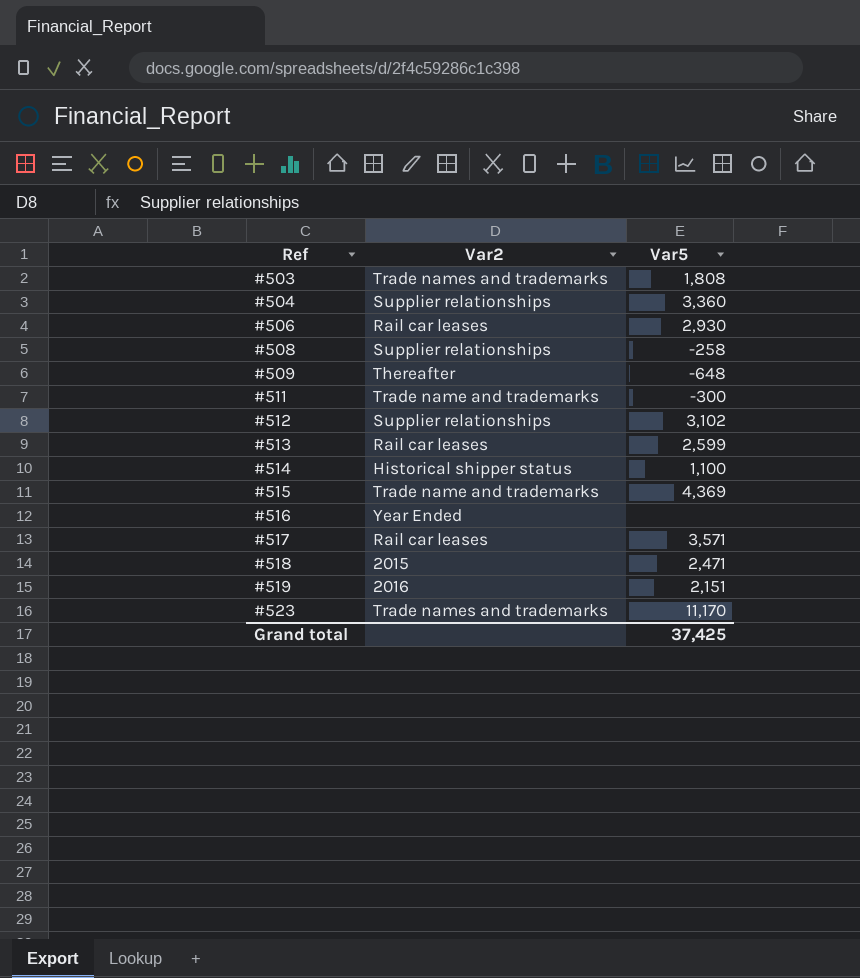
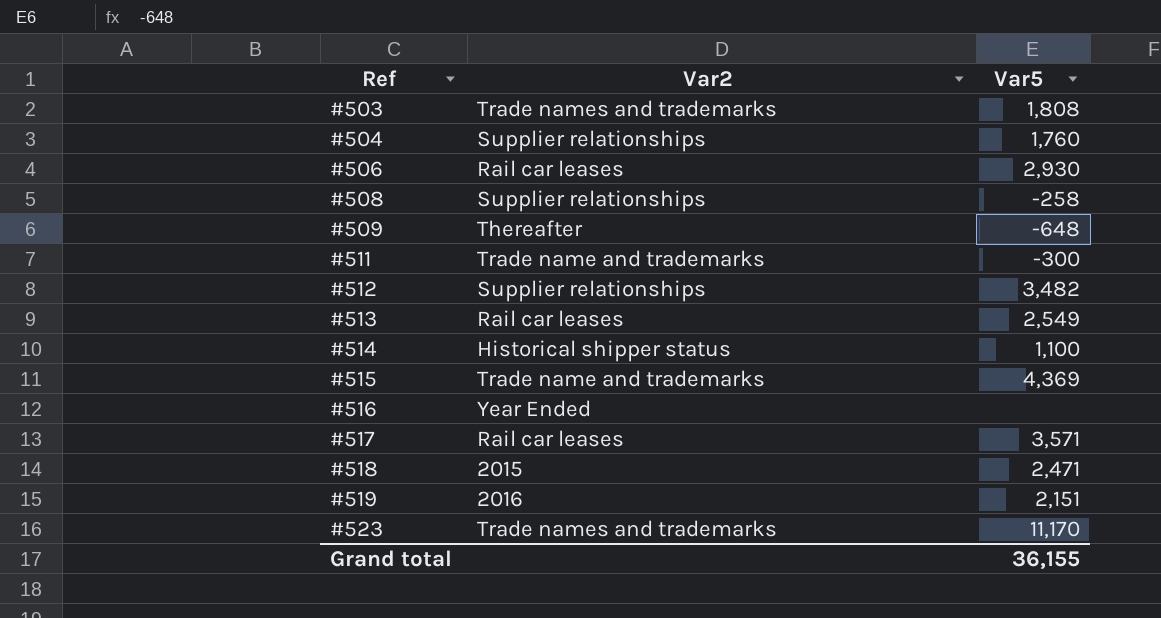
#504 | Var5: 3,360 -> 1,760
#512 | Var5: 3,102 -> 3,482
#513 | Var5: 2,599 -> 2,549
Grand total | Var5: 37,425 -> 36,155

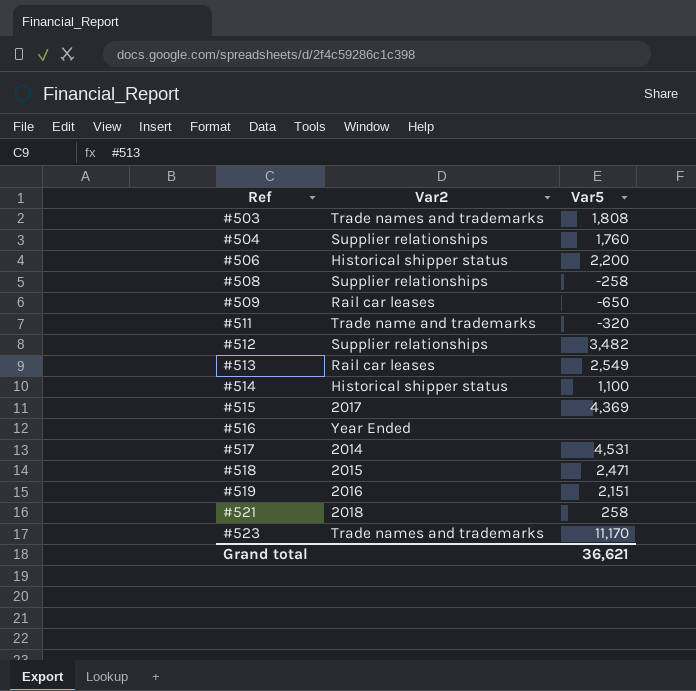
#506 | Var2: Rail car leases -> Historical shipper status
#506 | Var5: 2,930 -> 2,200
#509 | Var2: Thereafter -> Rail car leases
#509 | Var5: -648 -> -650
#511 | Var5: -300 -> -320
#515 | Var2: Trade name and trademarks -> 2017
#517 | Var2: Rail car leases -> 2014
#517 | Var5: 3,571 -> 4,531
row #521: none -> 2018 | 258
Grand total | Var5: 36,155 -> 36,621

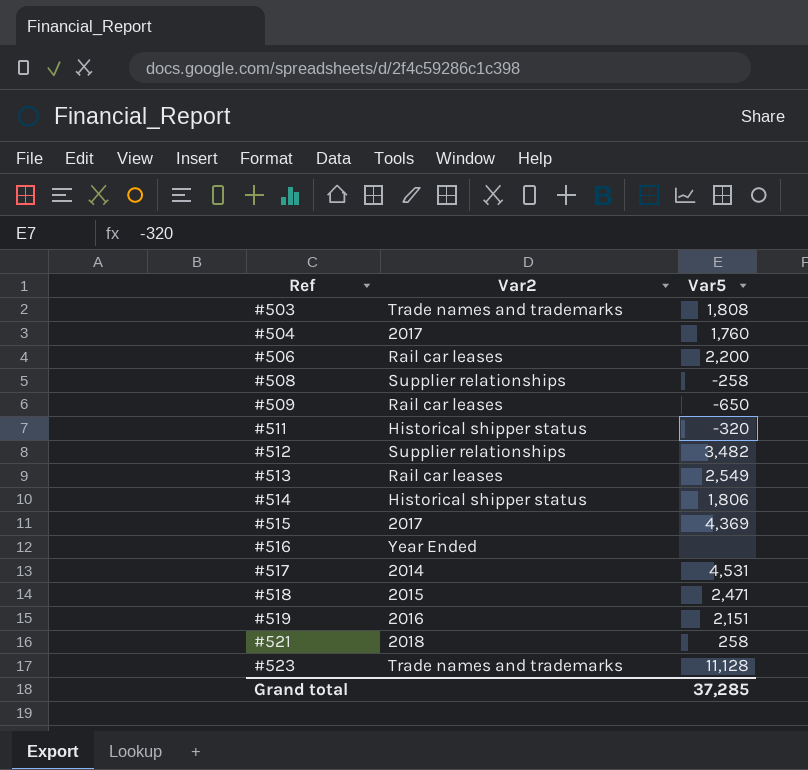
#504 | Var2: Supplier relationships -> 2017
#506 | Var2: Historical shipper status -> Rail car leases
#511 | Var2: Trade name and trademarks -> Historical shipper status
#514 | Var5: 1,100 -> 1,806
#523 | Var5: 11,170 -> 11,128
Grand total | Var5: 36,621 -> 37,285

